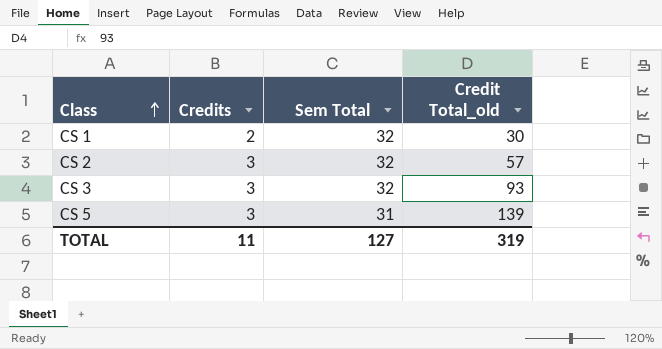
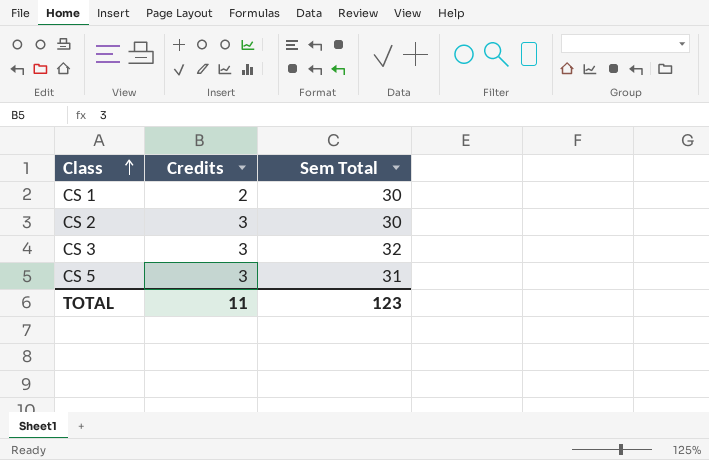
column Credit Total_old | position: 4 -> none
CS 1 | Sem Total: 32 -> 30
CS 2 | Sem Total: 32 -> 30
TOTAL | Sem Total: 127 -> 123

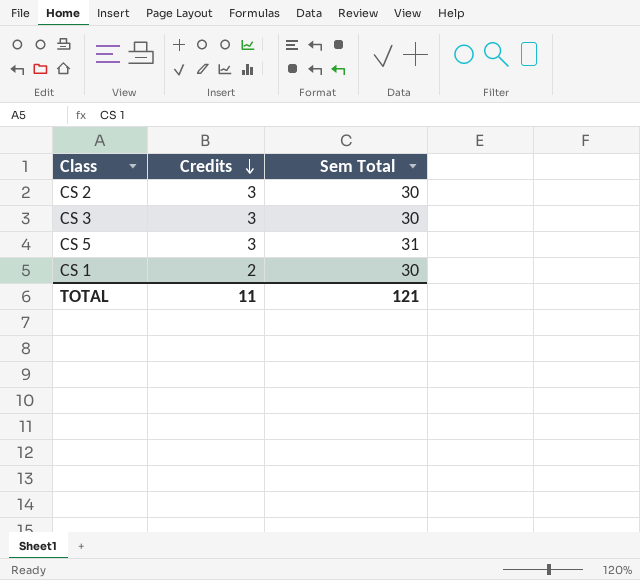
row order: Class ascending -> Credits descending
CS 3 | Sem Total: 32 -> 30
TOTAL | Sem Total: 123 -> 121

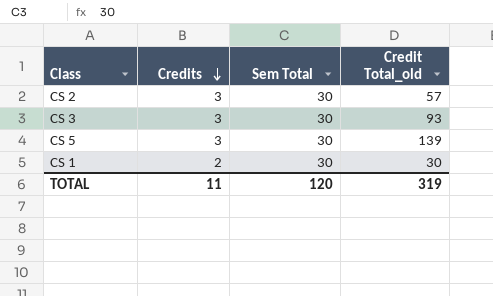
column Credit Total_old | position: none -> 4
CS 5 | Sem Total: 31 -> 30
TOTAL | Sem Total: 121 -> 120

